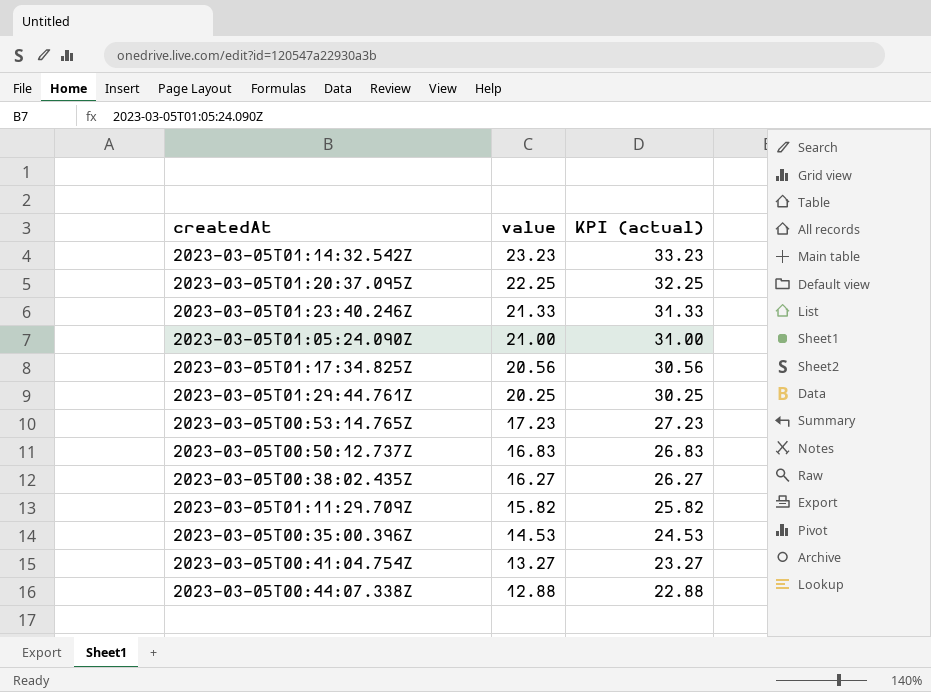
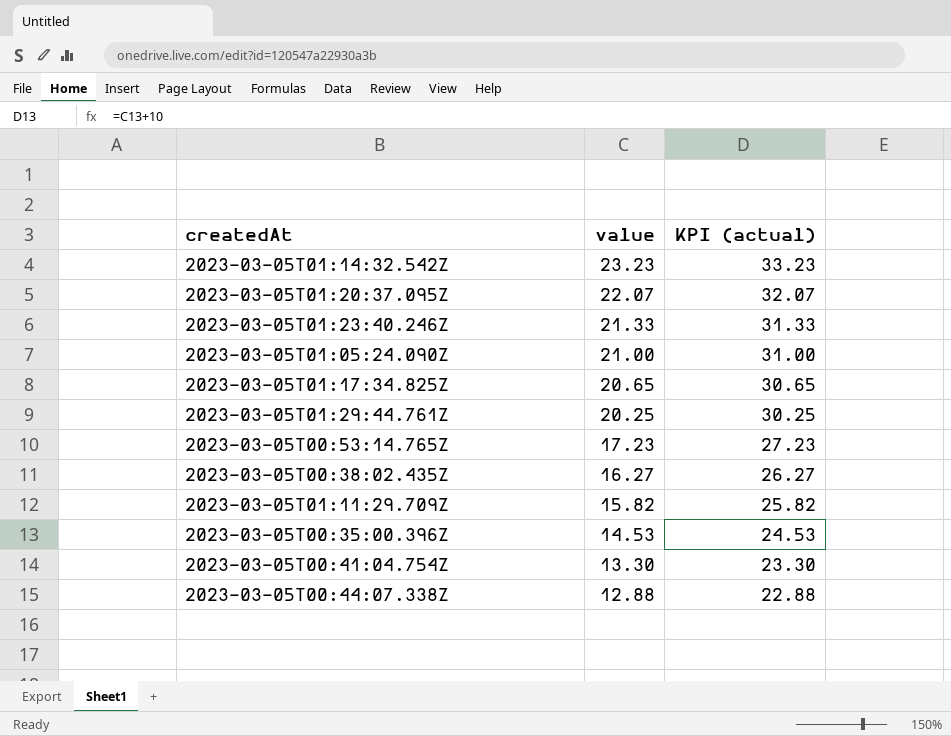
row 2023-03-05T00:50:12.737Z: 16.83 | 26.83 -> none
2023-03-05T01:20:37.095Z | value: 22.25 -> 22.07
2023-03-05T01:20:37.095Z | KPI (actual): 32.25 -> 32.07
2023-03-05T01:17:34.825Z | value: 20.56 -> 20.65
2023-03-05T01:17:34.825Z | KPI (actual): 30.56 -> 30.65
2023-03-05T00:41:04.754Z | value: 13.27 -> 13.30
2023-03-05T00:41:04.754Z | KPI (actual): 23.27 -> 23.30

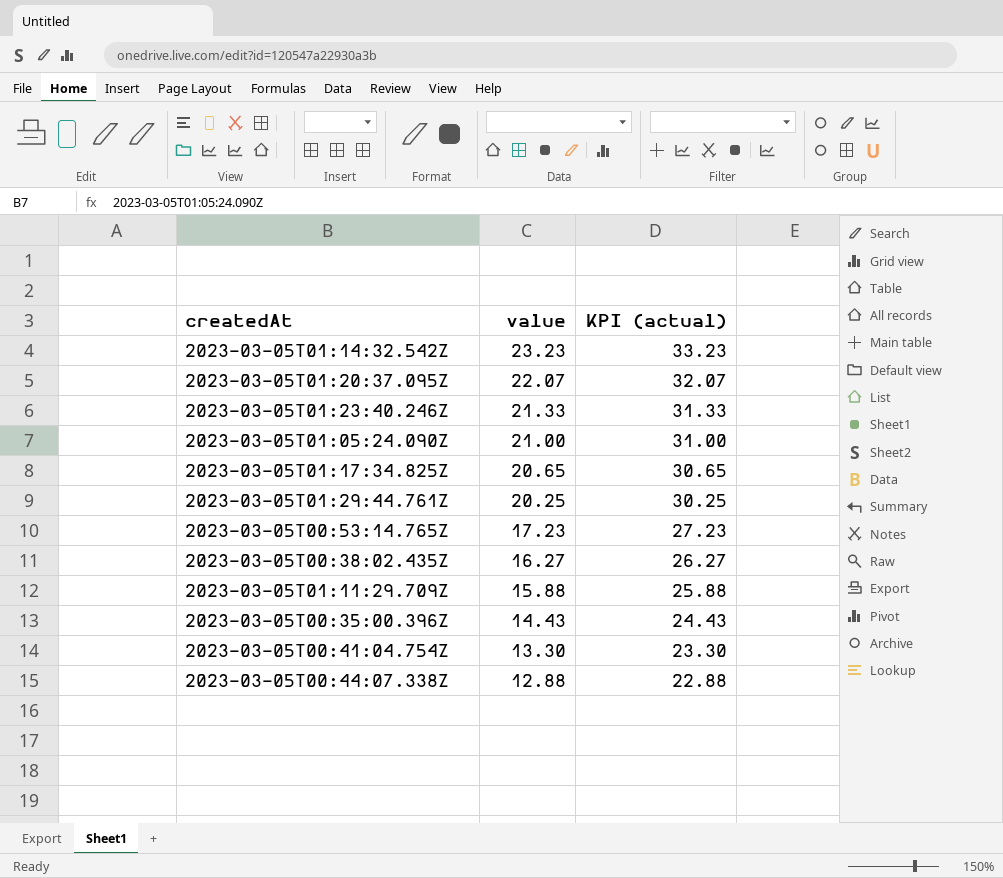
2023-03-05T01:11:29.709Z | value: 15.82 -> 15.88
2023-03-05T01:11:29.709Z | KPI (actual): 25.82 -> 25.88
2023-03-05T00:35:00.396Z | value: 14.53 -> 14.43
2023-03-05T00:35:00.396Z | KPI (actual): 24.53 -> 24.43

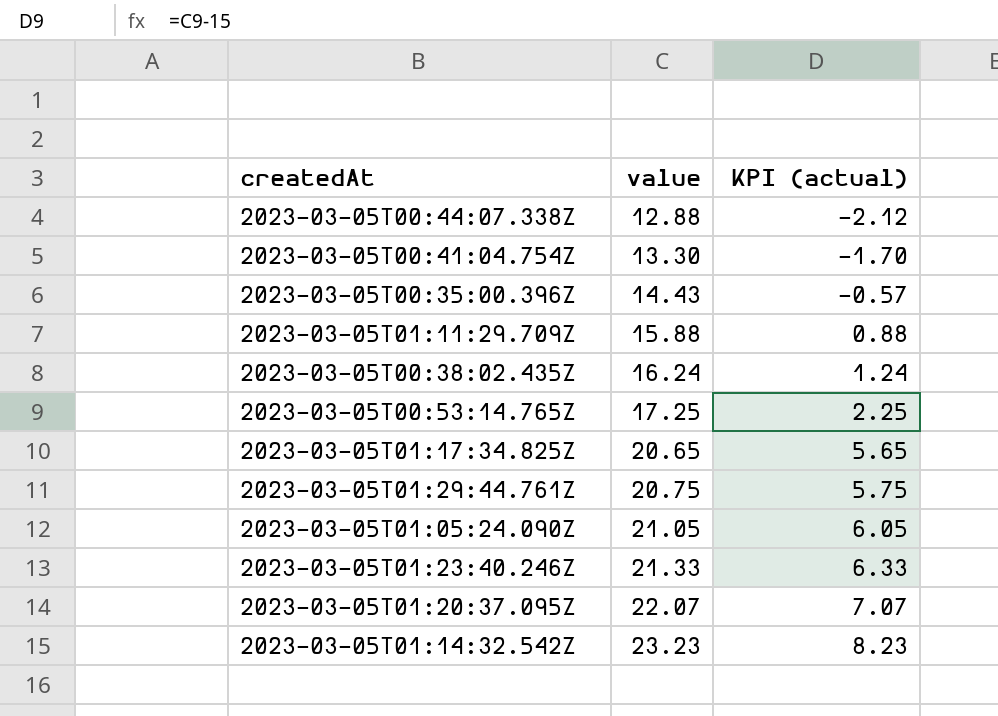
row order: value descending -> value ascending
column KPI (actual) | formula: [value] + 10 -> [value] - 15
2023-03-05T00:38:02.435Z | value: 16.27 -> 16.24
2023-03-05T00:53:14.765Z | value: 17.23 -> 17.25
2023-03-05T01:29:44.761Z | value: 20.25 -> 20.75
2023-03-05T01:05:24.090Z | value: 21.00 -> 21.05

